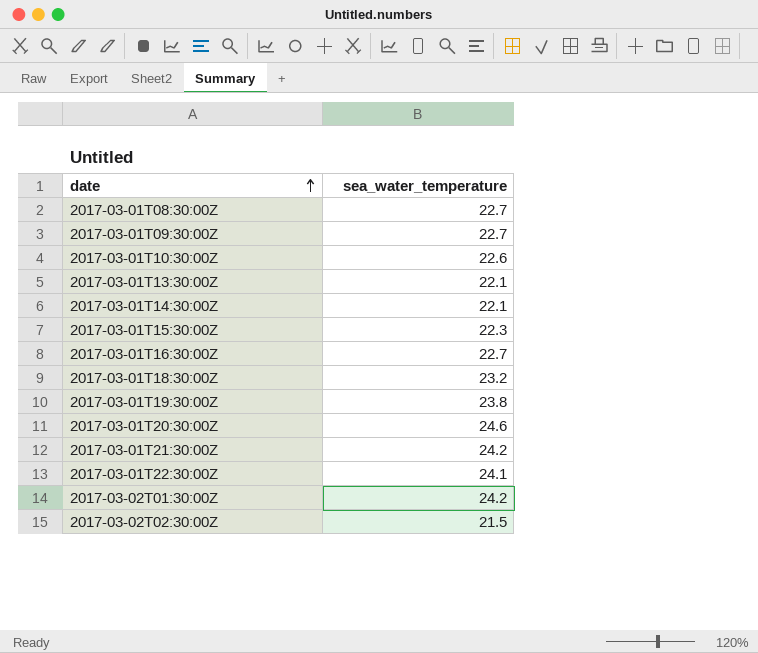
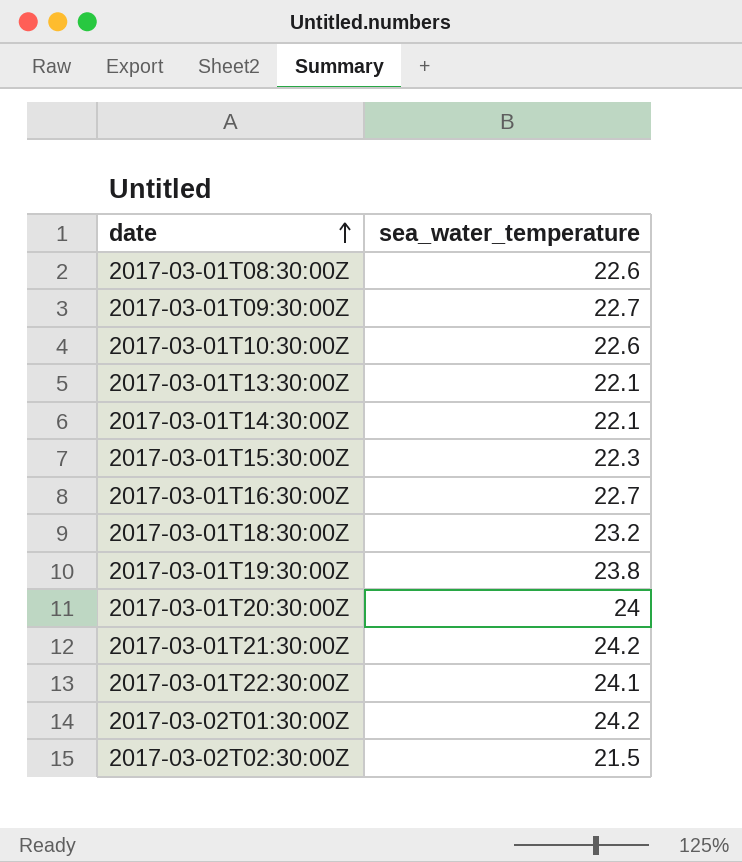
2017-03-01T08:30:00Z | sea_water_temperature: 22.7 -> 22.6
2017-03-01T20:30:00Z | sea_water_temperature: 24.6 -> 24

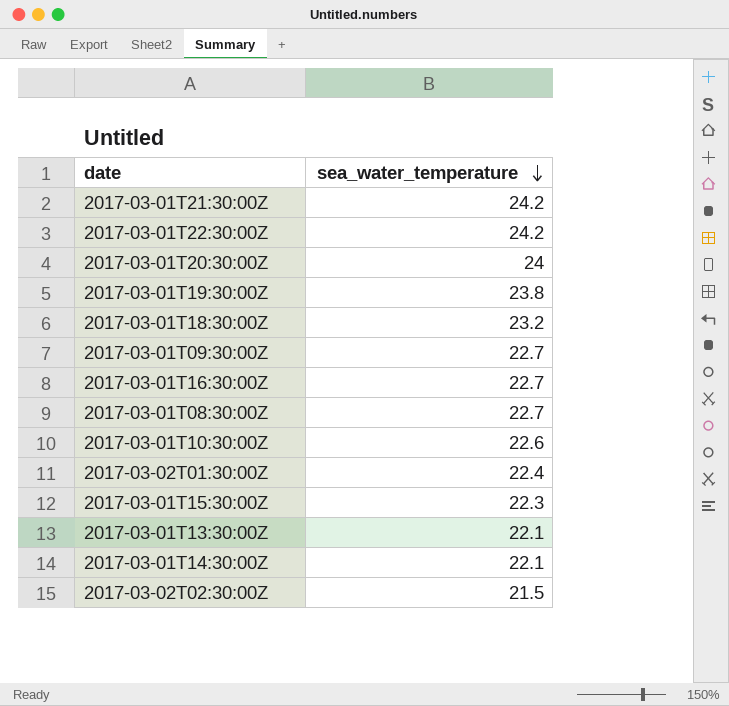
row order: date ascending -> sea_water_temperature descending
2017-03-01T22:30:00Z | sea_water_temperature: 24.1 -> 24.2
2017-03-01T08:30:00Z | sea_water_temperature: 22.6 -> 22.7
2017-03-02T01:30:00Z | sea_water_temperature: 24.2 -> 22.4

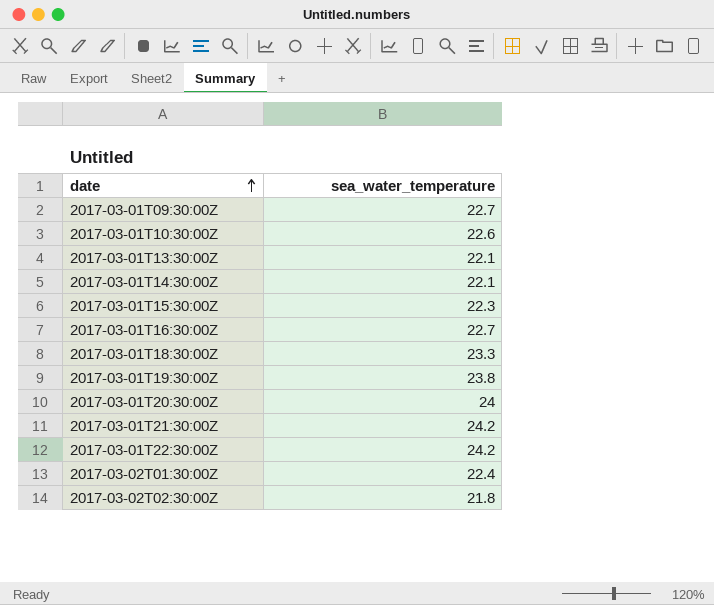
row order: sea_water_temperature descending -> date ascending
row 2017-03-01T08:30:00Z: 22.7 -> none
2017-03-01T18:30:00Z | sea_water_temperature: 23.2 -> 23.3
2017-03-02T02:30:00Z | sea_water_temperature: 21.5 -> 21.8

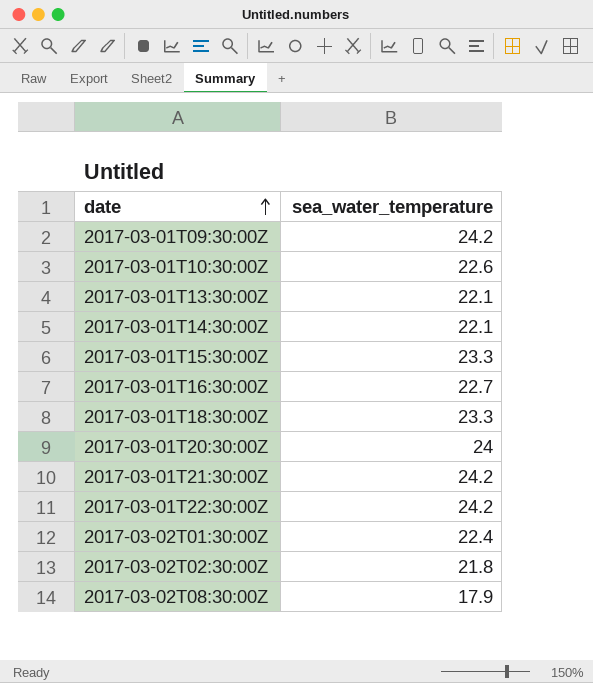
row 2017-03-01T19:30:00Z: 23.8 -> none
2017-03-01T09:30:00Z | sea_water_temperature: 22.7 -> 24.2
2017-03-01T15:30:00Z | sea_water_temperature: 22.3 -> 23.3
row 2017-03-02T08:30:00Z: none -> 17.9

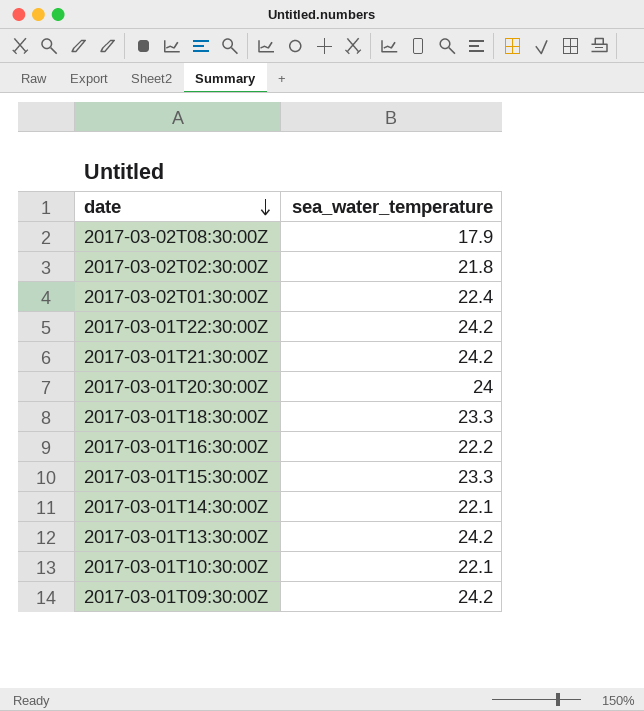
row order: date ascending -> date descending
2017-03-01T16:30:00Z | sea_water_temperature: 22.7 -> 22.2
2017-03-01T13:30:00Z | sea_water_temperature: 22.1 -> 24.2
2017-03-01T10:30:00Z | sea_water_temperature: 22.6 -> 22.1

